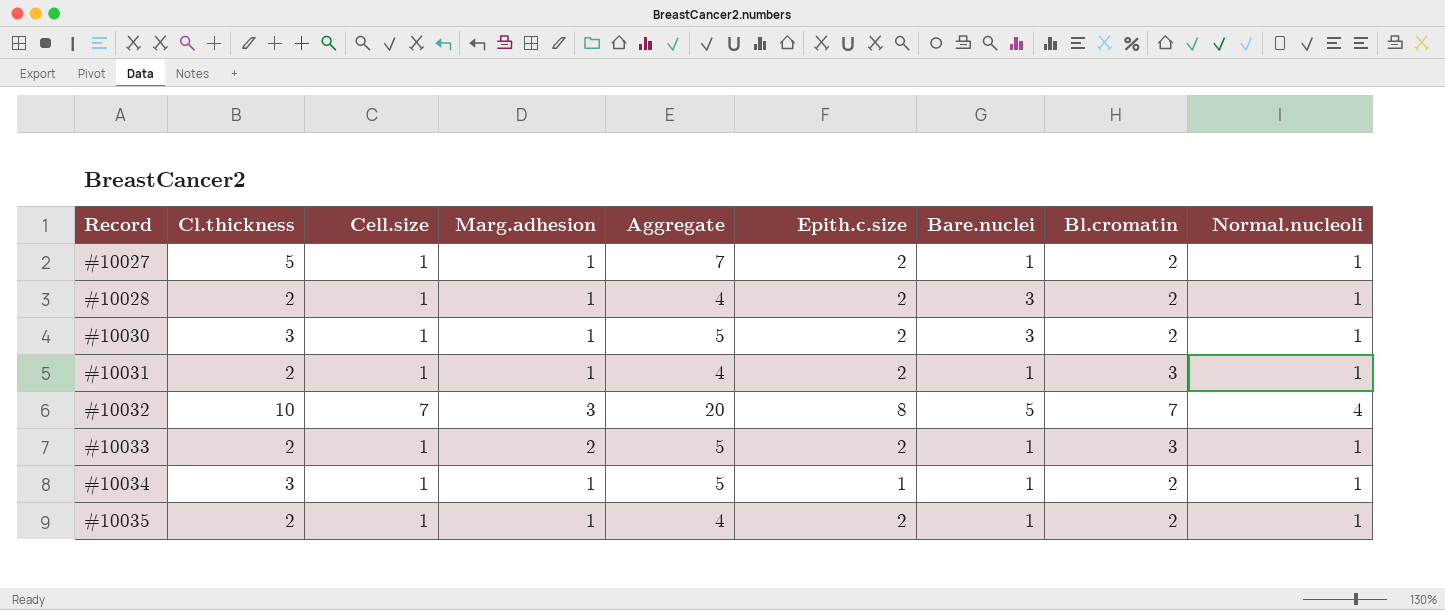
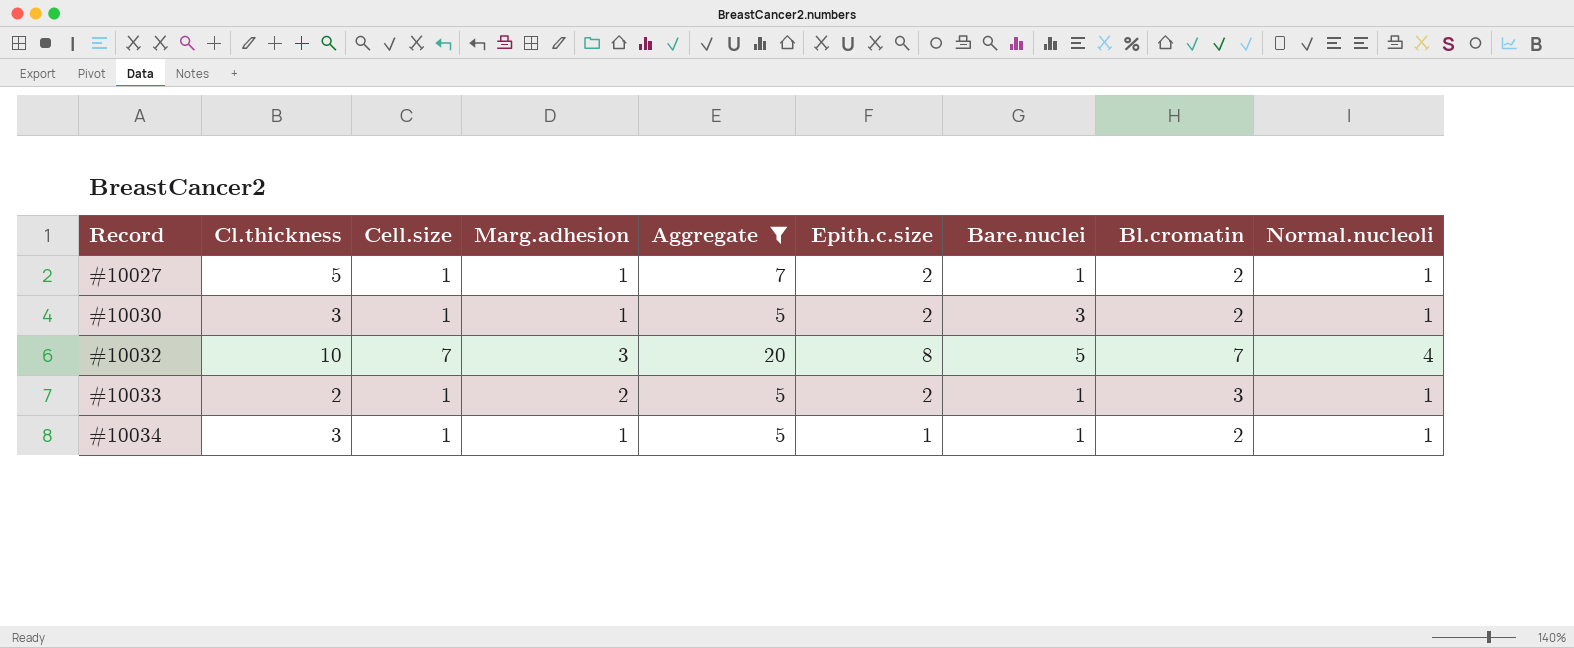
filter: none -> Aggregate != 4

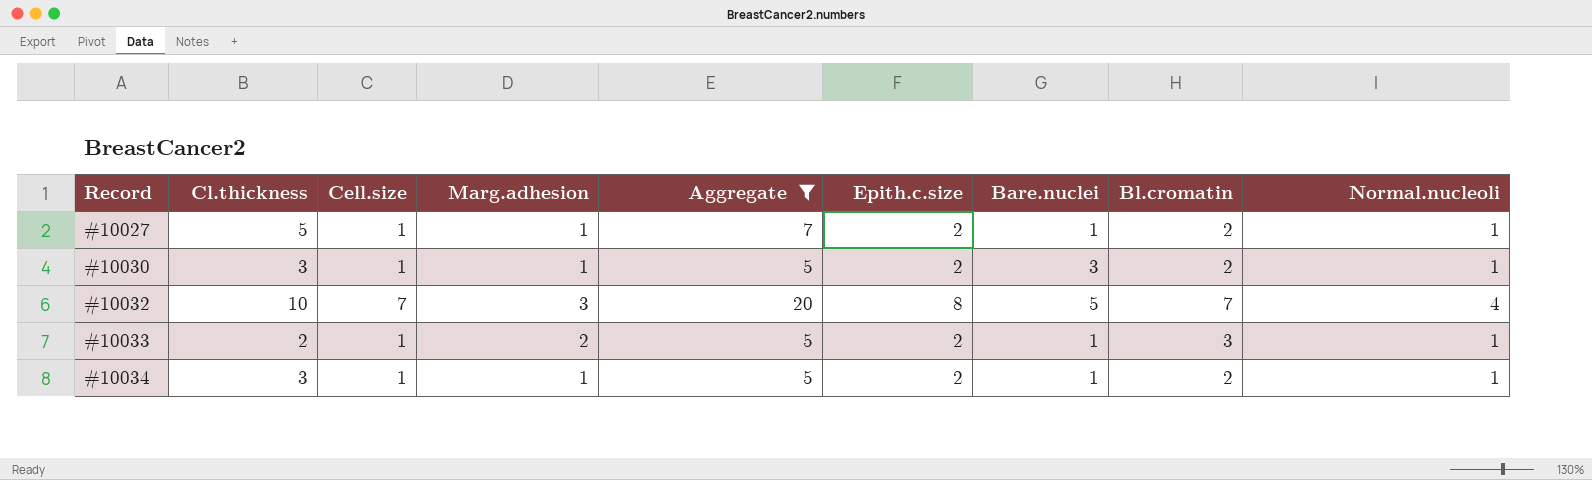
#10034 | Epith.c.size: 1 -> 2

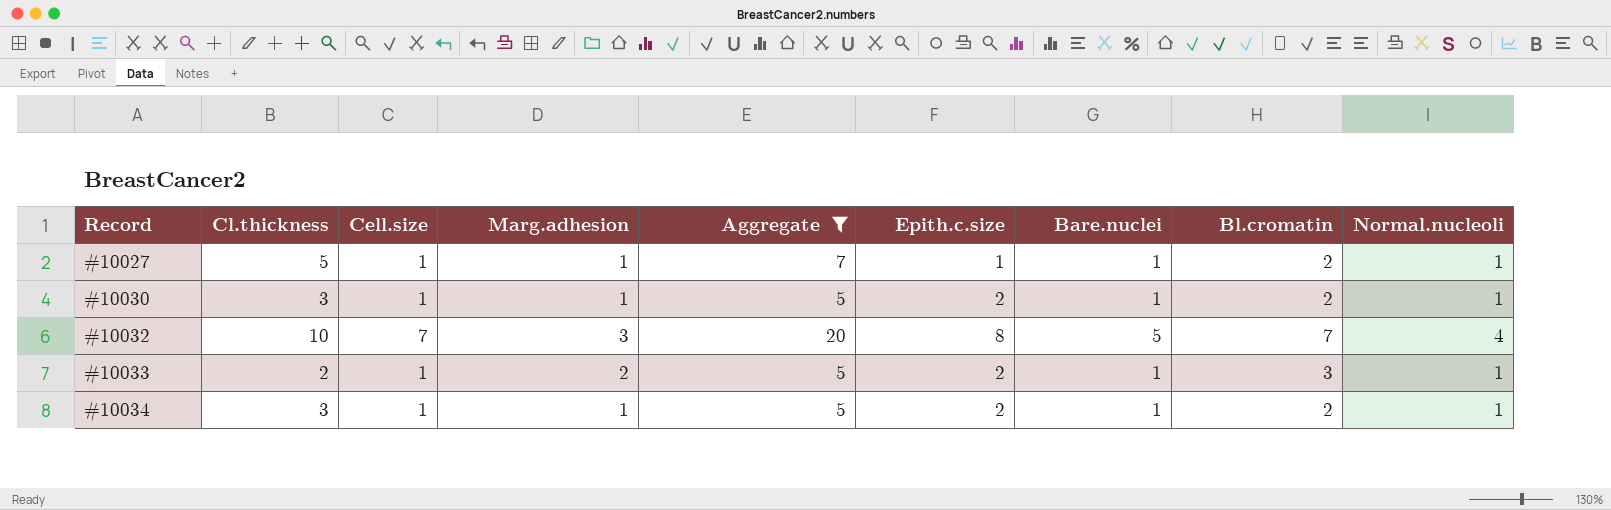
#10027 | Epith.c.size: 2 -> 1
#10030 | Bare.nuclei: 3 -> 1

